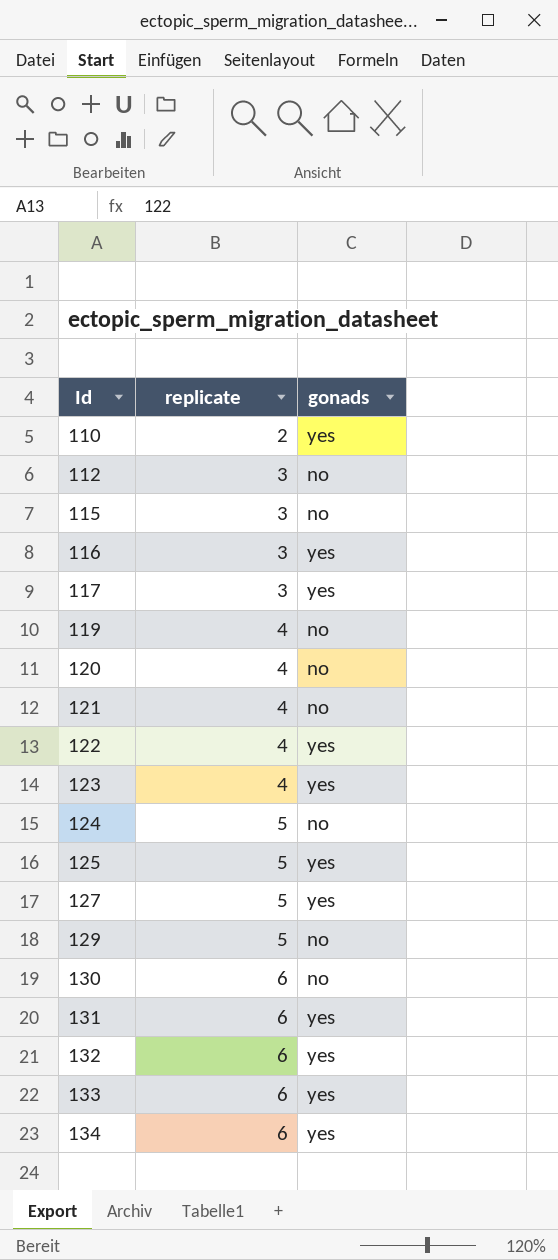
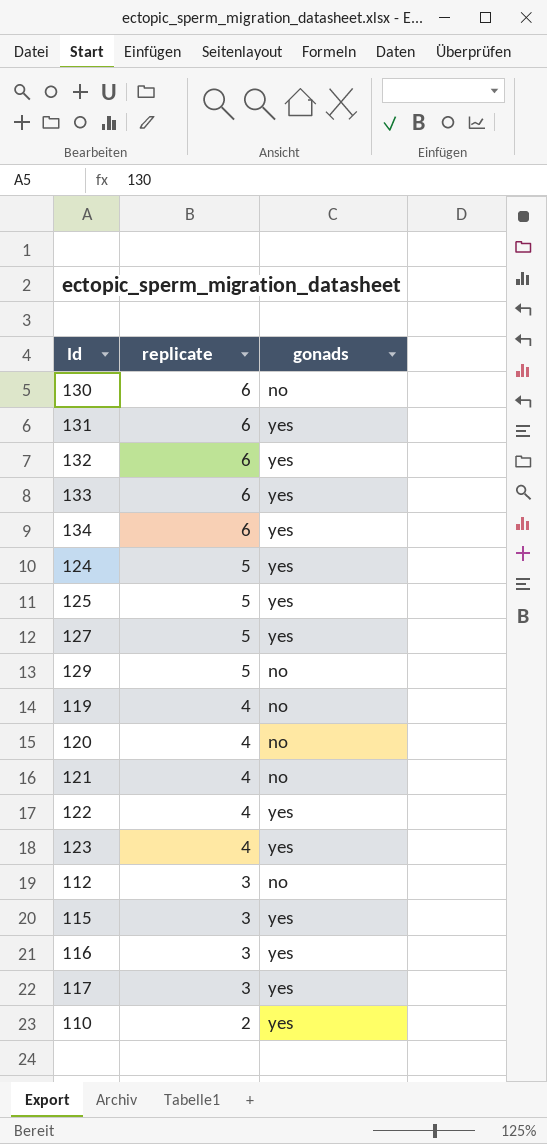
row order: Id ascending -> replicate descending
124 | gonads: no -> yes
115 | gonads: no -> yes

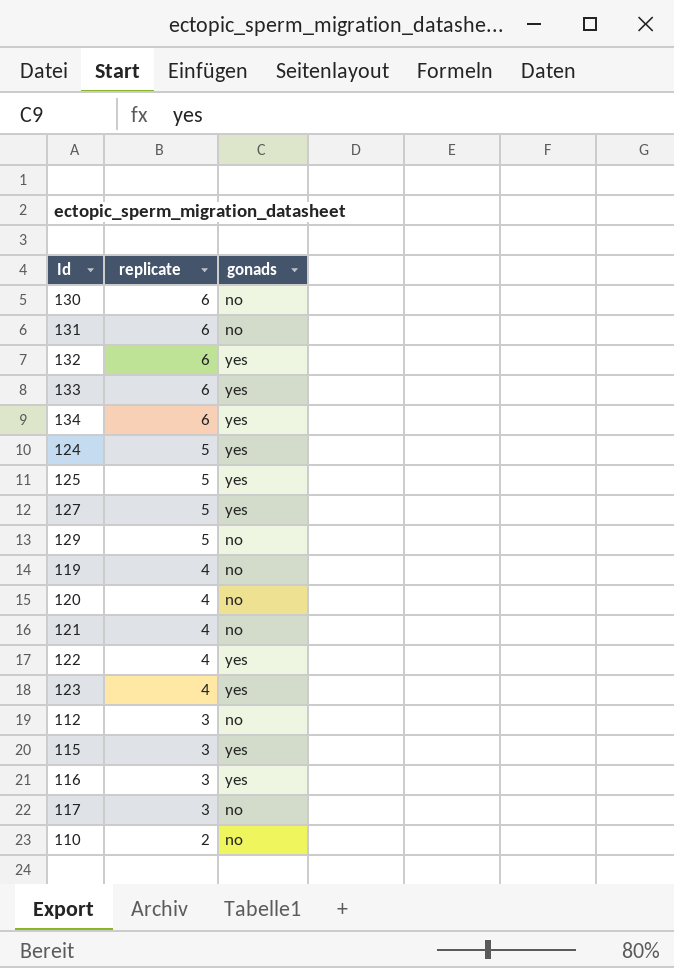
131 | gonads: yes -> no
117 | gonads: yes -> no
110 | gonads: yes -> no

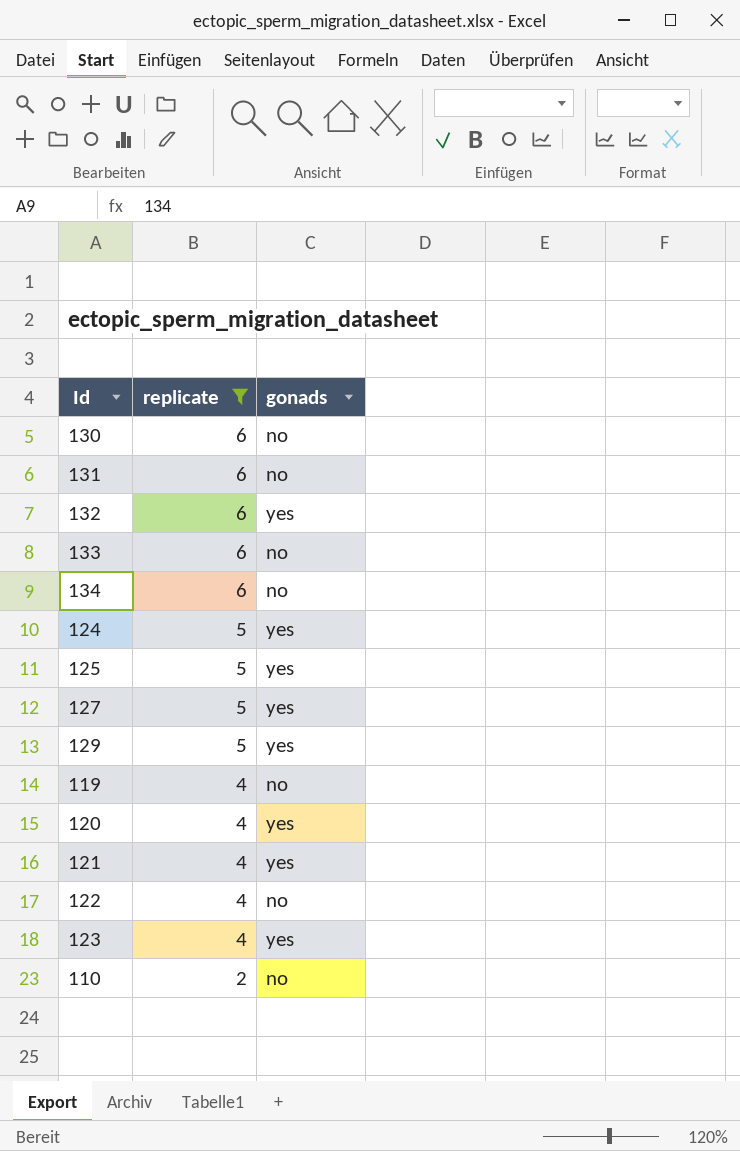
filter: none -> replicate != 3
133 | gonads: yes -> no
134 | gonads: yes -> no
129 | gonads: no -> yes
120 | gonads: no -> yes
121 | gonads: no -> yes
122 | gonads: yes -> no

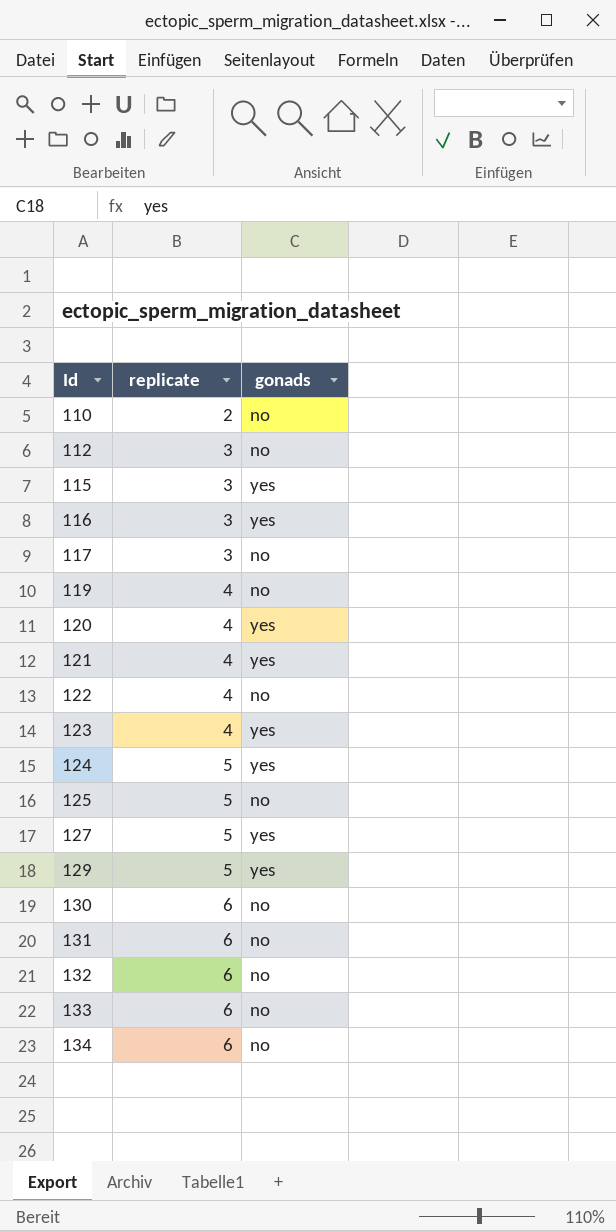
filter: replicate != 3 -> none
row order: replicate descending -> Id ascending
125 | gonads: yes -> no
132 | gonads: yes -> no

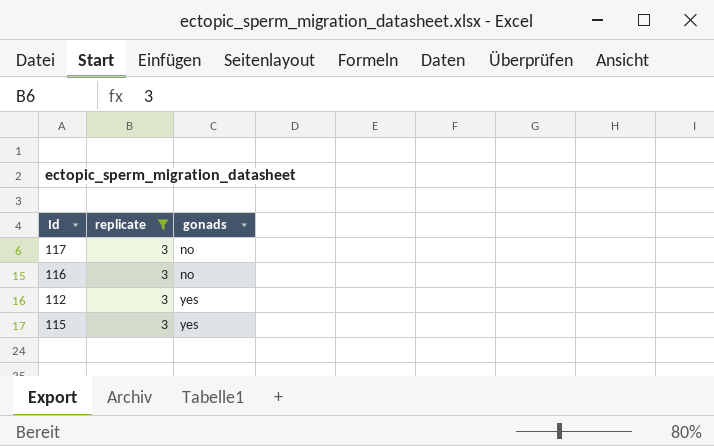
filter: none -> replicate = 3
row order: Id ascending -> gonads ascending
116 | gonads: yes -> no
112 | gonads: no -> yes

